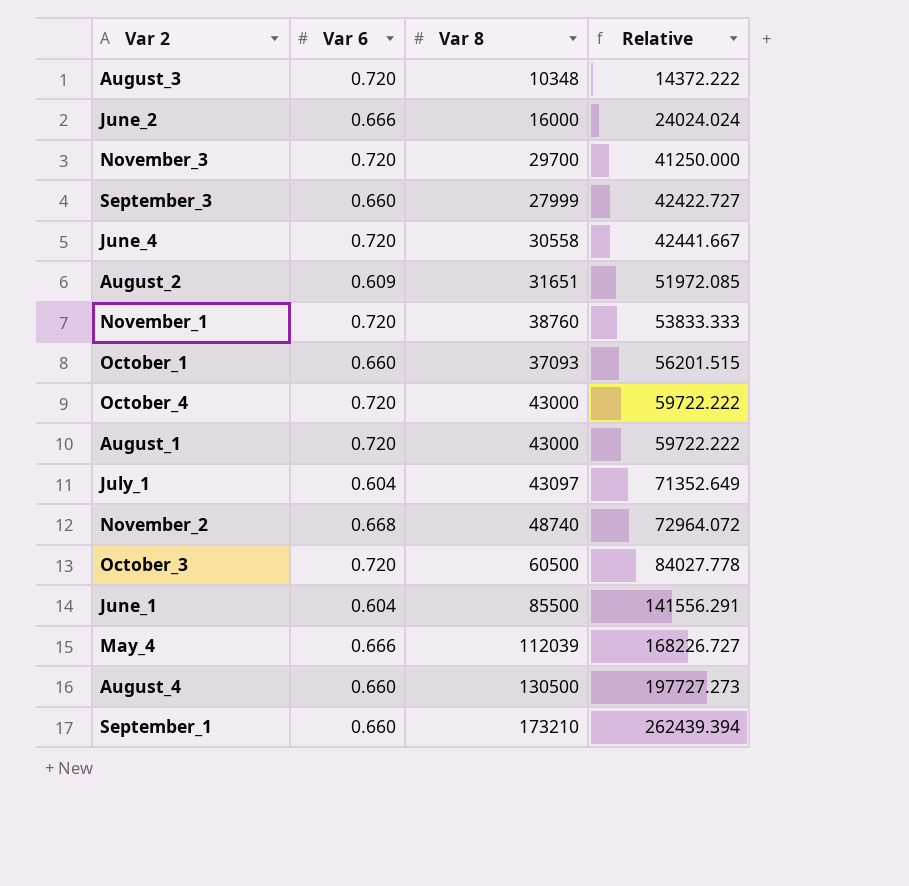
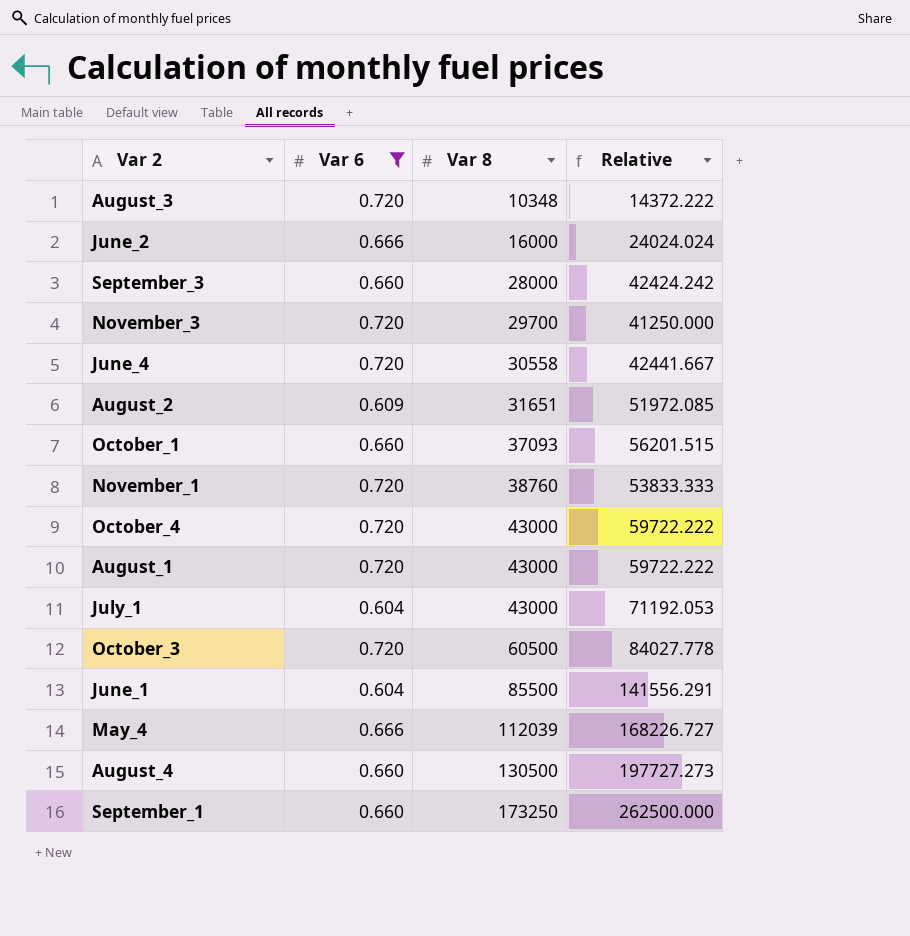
filter: none -> Var 6 != 0.668
row order: Relative ascending -> Var 8 ascending
September_3 | Var 8: 27999 -> 28000
September_3 | Relative: 42422.727 -> 42424.242
July_1 | Var 8: 43097 -> 43000
July_1 | Relative: 71352.649 -> 71192.053
September_1 | Var 8: 173210 -> 173250
September_1 | Relative: 262439.394 -> 262500.000

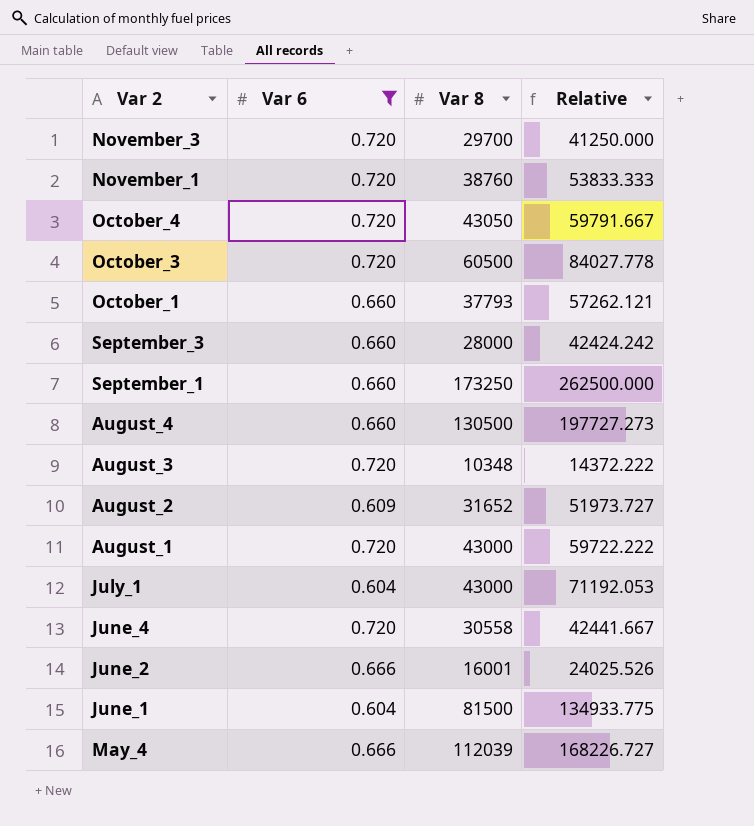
row order: Var 8 ascending -> Var 2 descending
October_4 | Var 8: 43000 -> 43050
October_4 | Relative: 59722.222 -> 59791.667
October_1 | Var 8: 37093 -> 37793
October_1 | Relative: 56201.515 -> 57262.121
August_2 | Var 8: 31651 -> 31652
August_2 | Relative: 51972.085 -> 51973.727
June_2 | Var 8: 16000 -> 16001
June_2 | Relative: 24024.024 -> 24025.526
June_1 | Var 8: 85500 -> 81500
June_1 | Relative: 141556.291 -> 134933.775

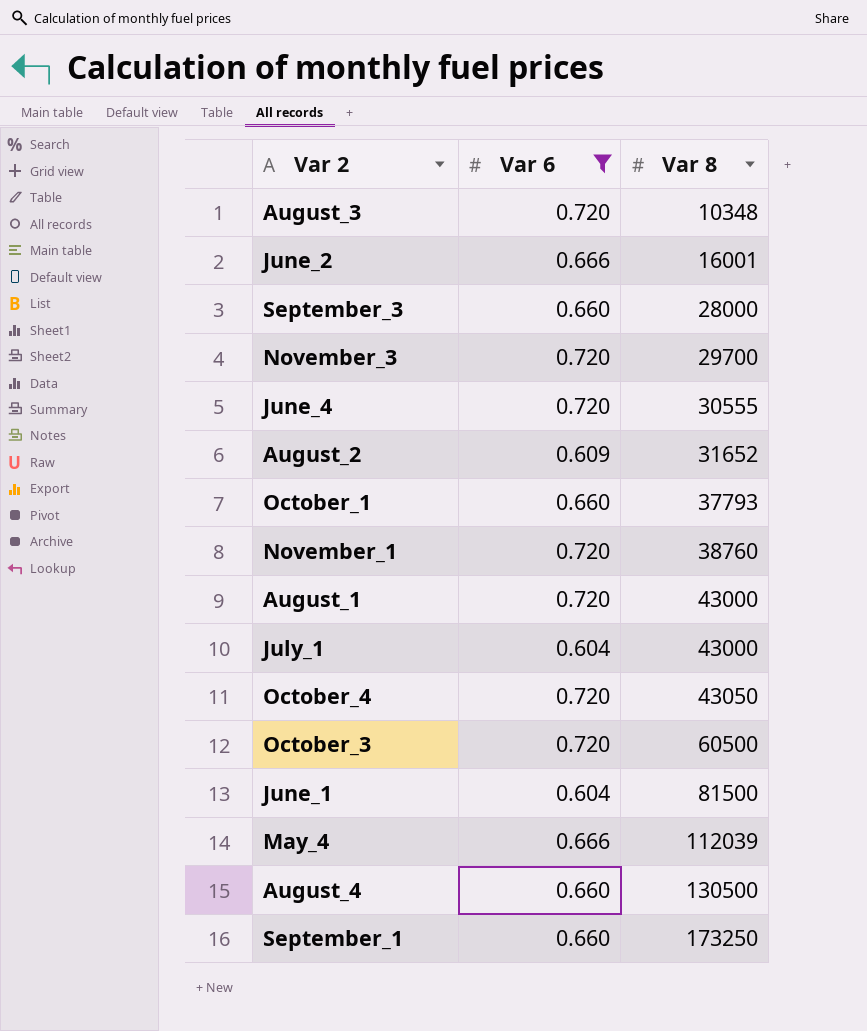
row order: Var 2 descending -> Var 8 ascending
column Relative | formula: [Var 8] / [Var 6] -> none
June_4 | Var 8: 30558 -> 30555

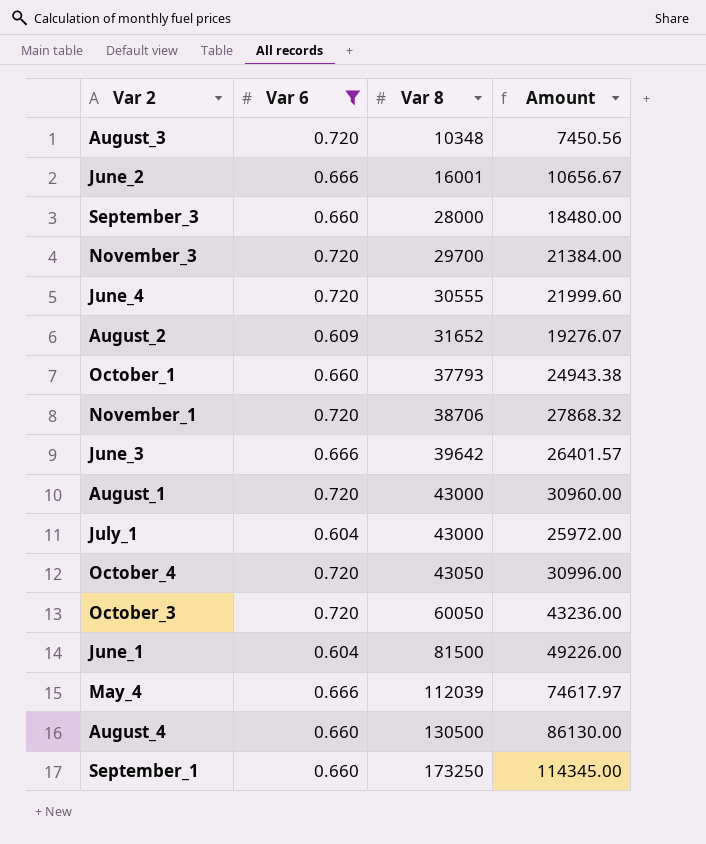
column Amount | formula: none -> [Var 6] * [Var 8]
November_1 | Var 8: 38760 -> 38706
row June_3: none -> 0.666 | 39642 | 26401.57
October_3 | Var 8: 60500 -> 60050

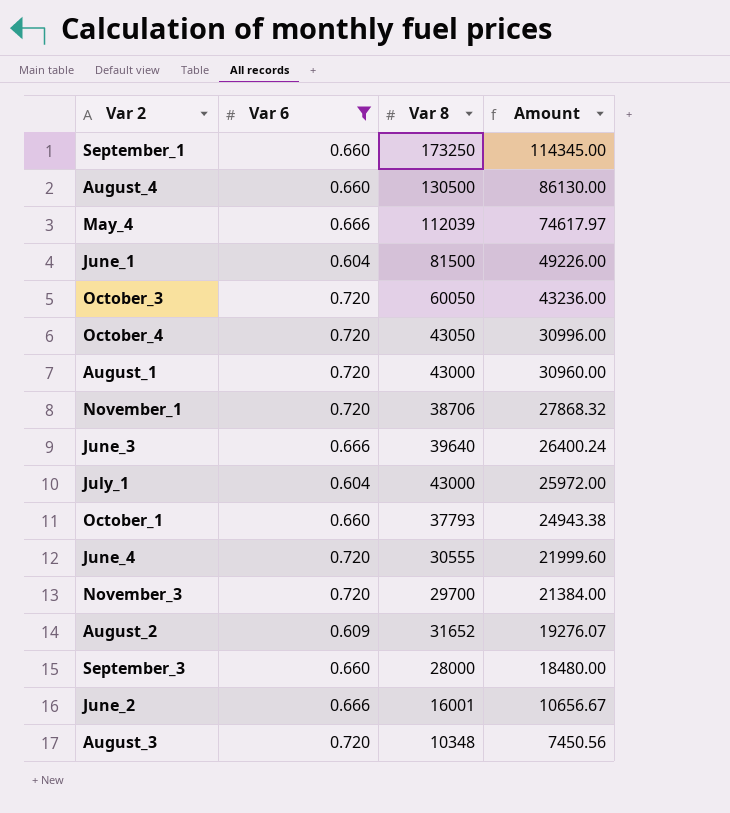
row order: Var 8 ascending -> Amount descending
June_3 | Var 8: 39642 -> 39640
June_3 | Amount: 26401.57 -> 26400.24

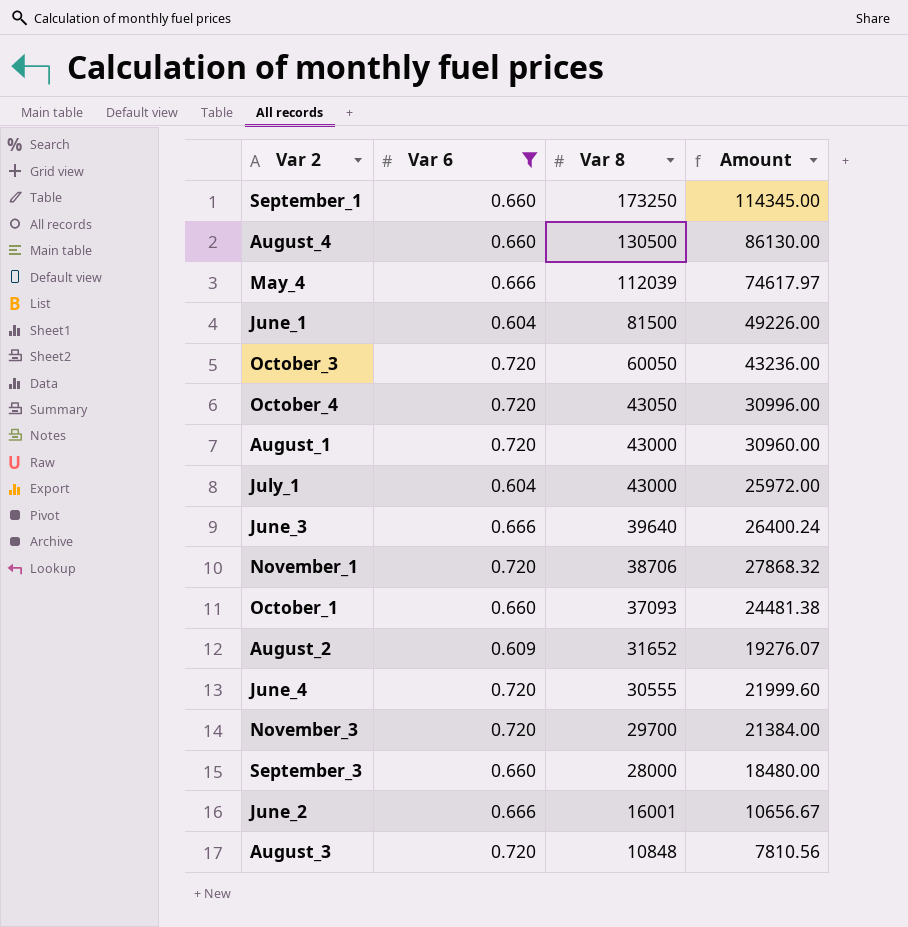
row order: Amount descending -> Var 8 descending
October_1 | Var 8: 37793 -> 37093
October_1 | Amount: 24943.38 -> 24481.38
August_3 | Var 8: 10348 -> 10848
August_3 | Amount: 7450.56 -> 7810.56

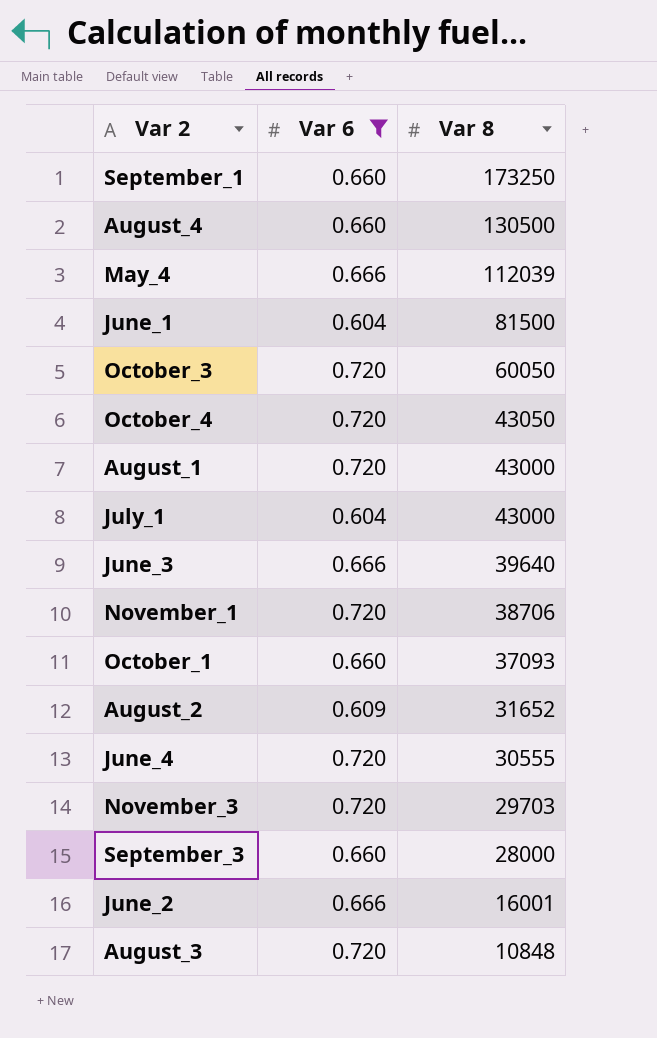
column Amount | formula: [Var 6] * [Var 8] -> none
November_3 | Var 8: 29700 -> 29703

